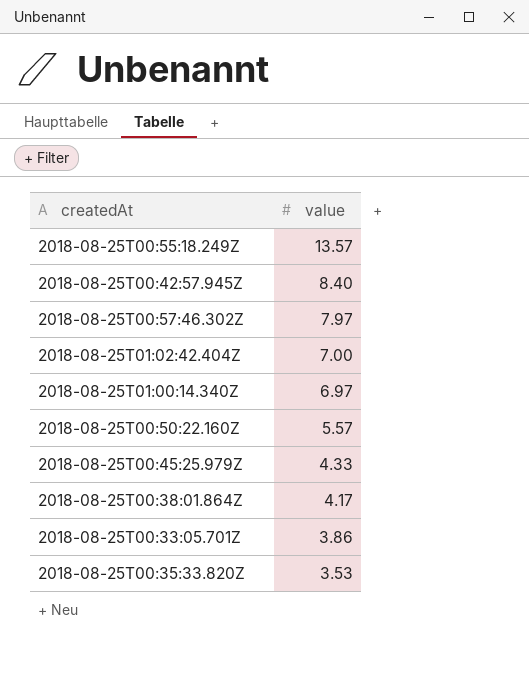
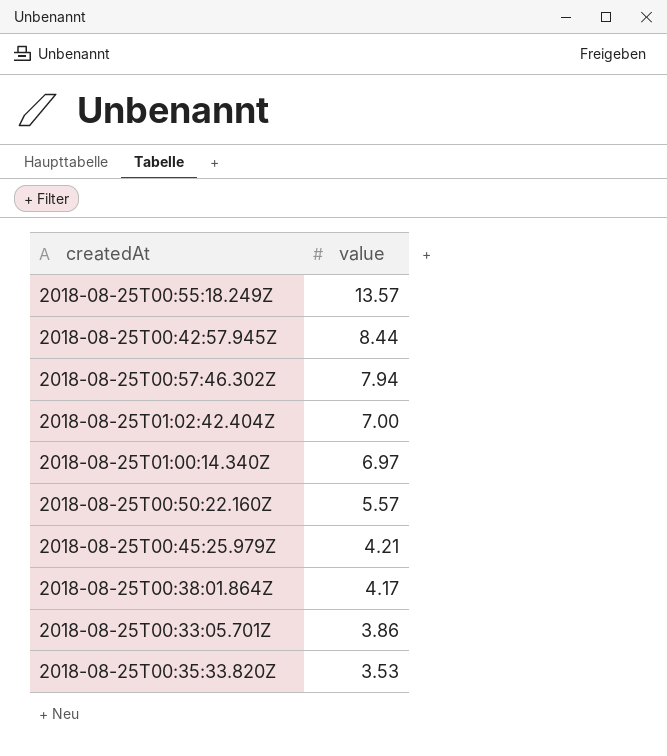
2018-08-25T00:42:57.945Z | value: 8.40 -> 8.44
2018-08-25T00:57:46.302Z | value: 7.97 -> 7.94
2018-08-25T00:45:25.979Z | value: 4.33 -> 4.21

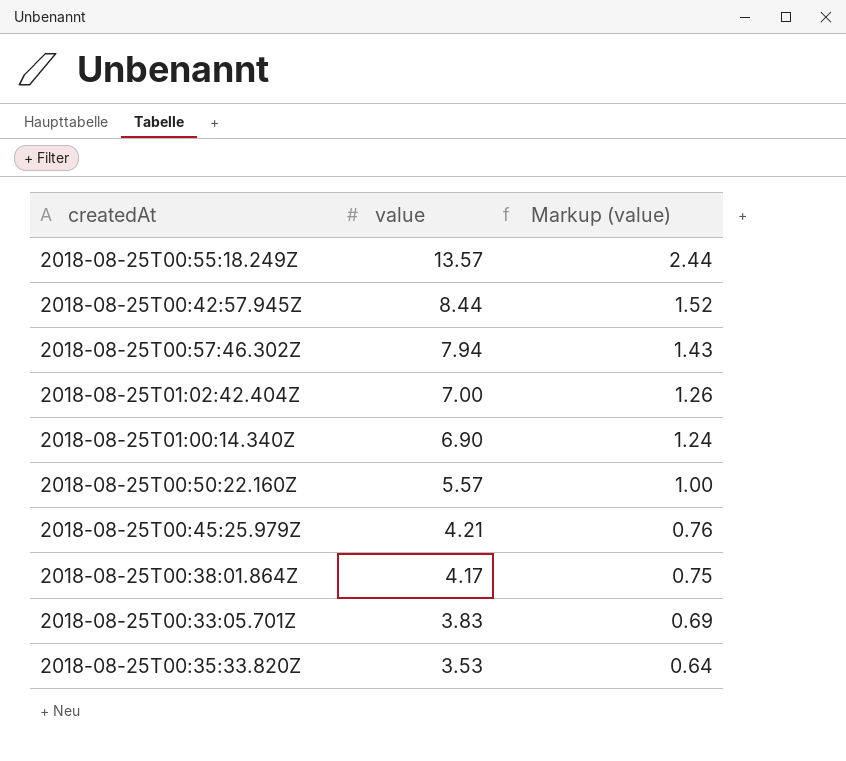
column Markup (value) | formula: none -> [value] * 0.18
2018-08-25T01:00:14.340Z | value: 6.97 -> 6.90
2018-08-25T00:33:05.701Z | value: 3.86 -> 3.83

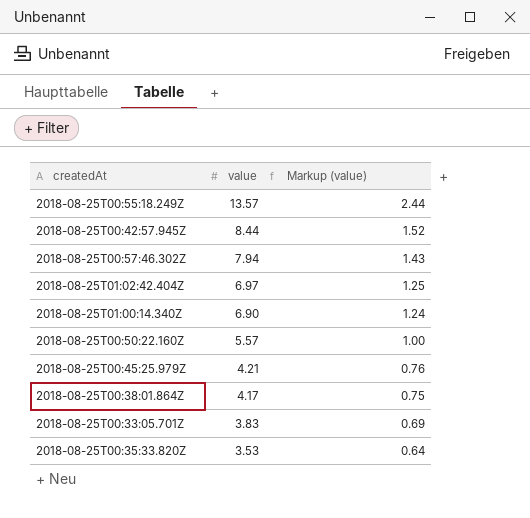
2018-08-25T01:02:42.404Z | value: 7.00 -> 6.97
2018-08-25T01:02:42.404Z | Markup (value): 1.26 -> 1.25

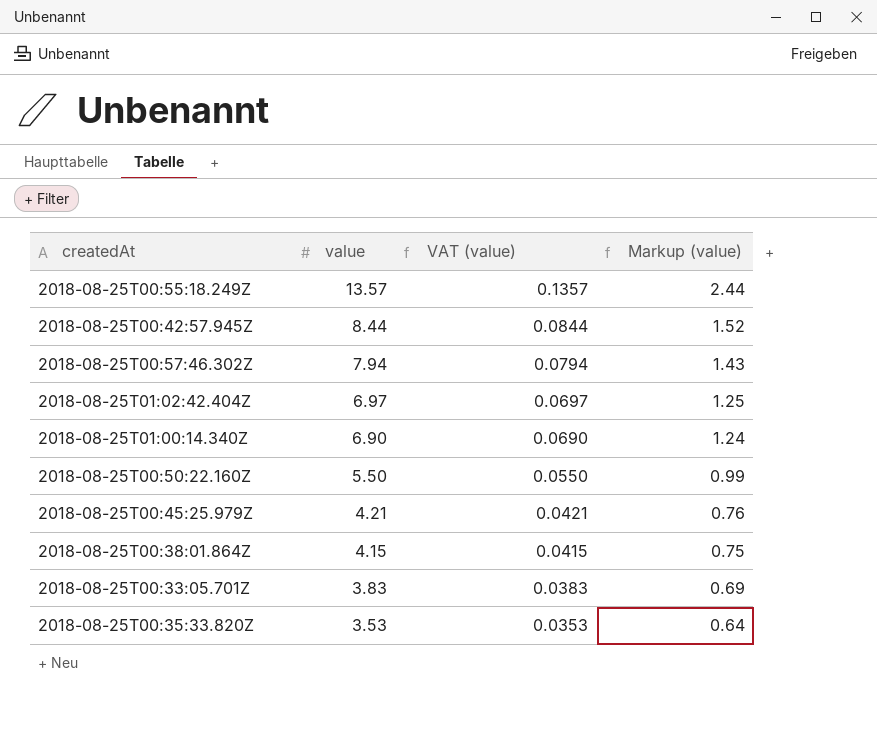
column VAT (value) | formula: none -> [value] * 0.01
2018-08-25T00:50:22.160Z | value: 5.57 -> 5.50
2018-08-25T00:50:22.160Z | Markup (value): 1.00 -> 0.99
2018-08-25T00:38:01.864Z | value: 4.17 -> 4.15

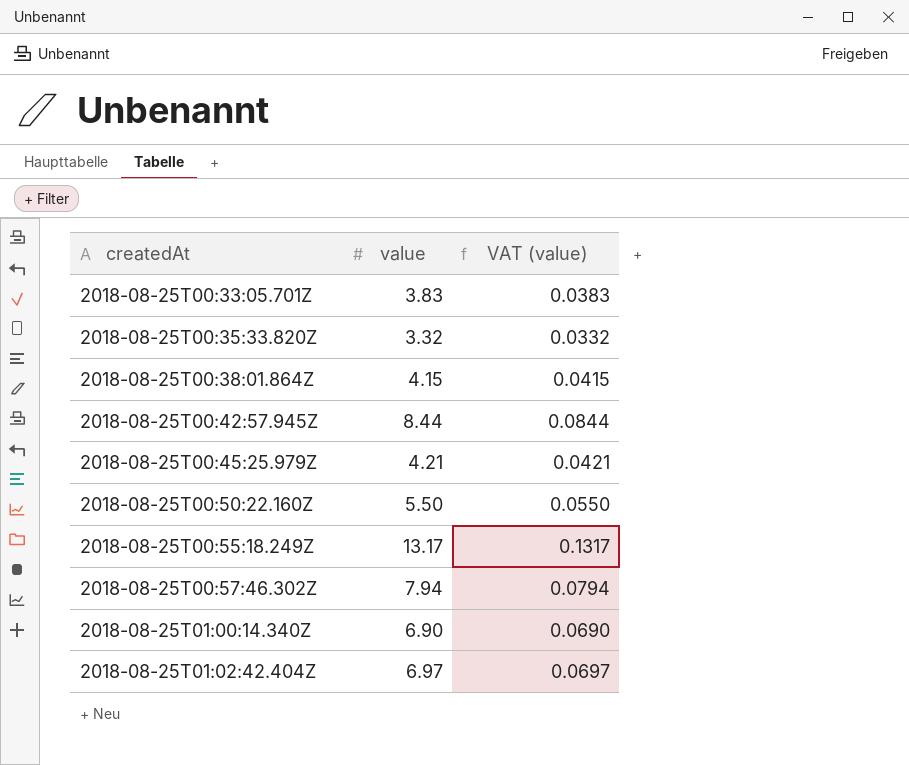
row order: value descending -> createdAt ascending
column Markup (value) | formula: [value] * 0.18 -> none
2018-08-25T00:35:33.820Z | value: 3.53 -> 3.32
2018-08-25T00:35:33.820Z | VAT (value): 0.0353 -> 0.0332
2018-08-25T00:55:18.249Z | value: 13.57 -> 13.17
2018-08-25T00:55:18.249Z | VAT (value): 0.1357 -> 0.1317

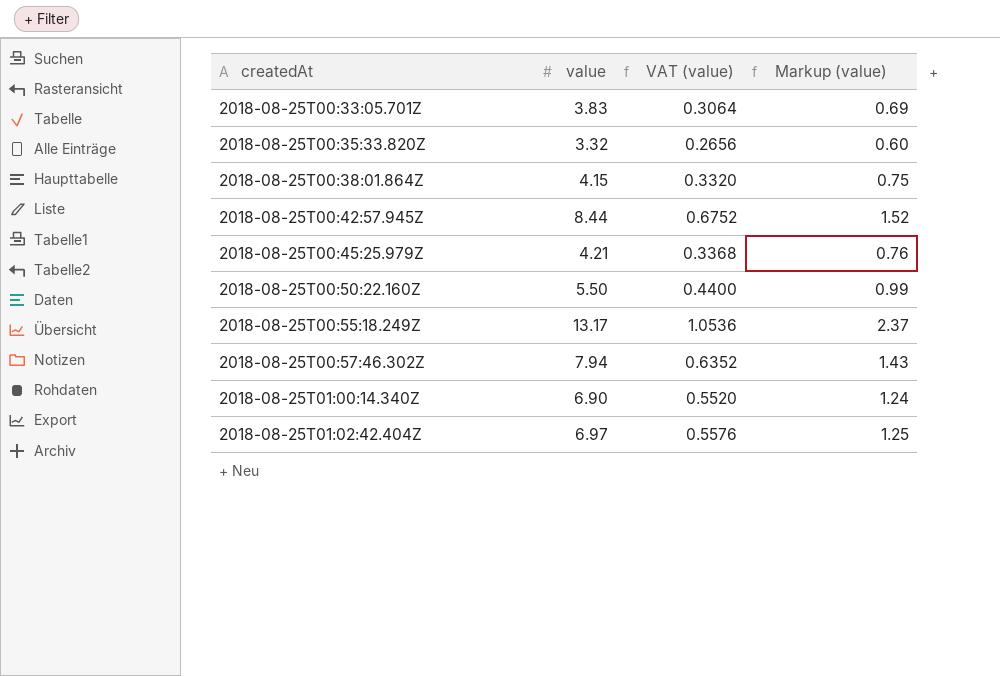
column VAT (value) | formula: [value] * 0.01 -> [value] * 0.08
column Markup (value) | formula: none -> [value] * 0.18

